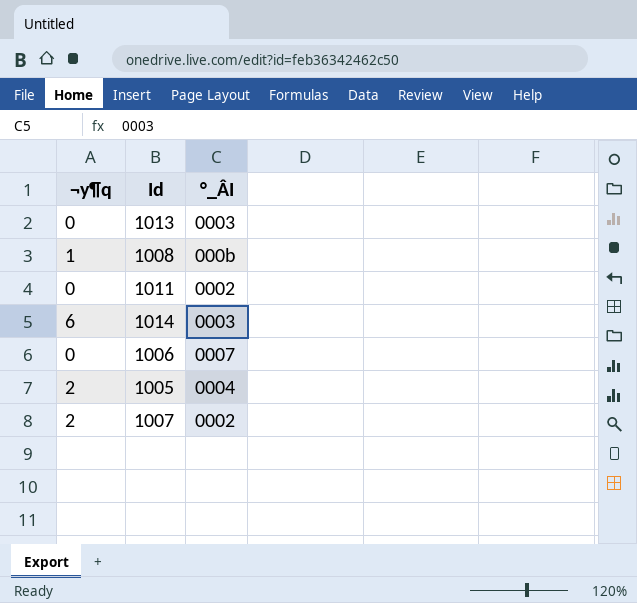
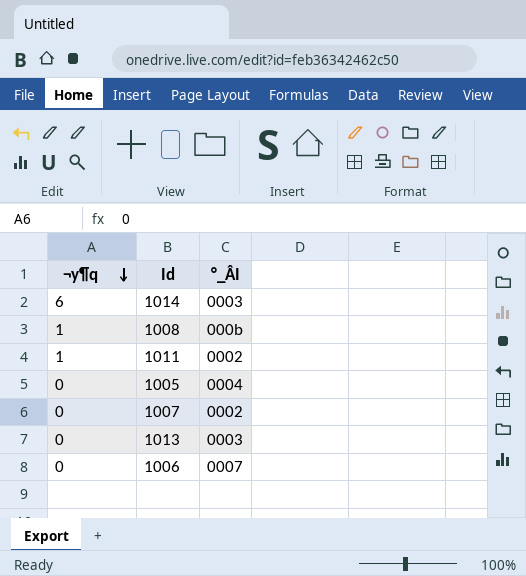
row order: none -> ¬y¶q descending
1011 | ¬y¶q: 0 -> 1
1005 | ¬y¶q: 2 -> 0
1007 | ¬y¶q: 2 -> 0

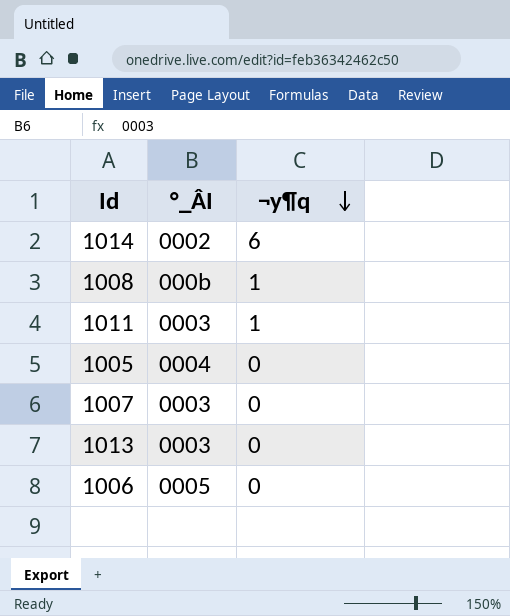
column ¬y¶q | position: 1 -> 3
1014 | °_ÂI: 0003 -> 0002
1011 | °_ÂI: 0002 -> 0003
1007 | °_ÂI: 0002 -> 0003
1006 | °_ÂI: 0007 -> 0005

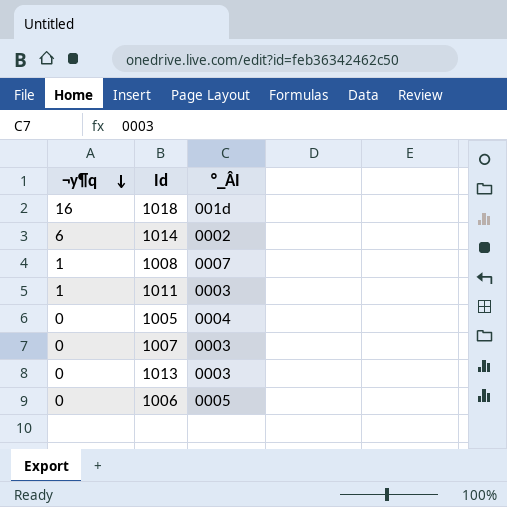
column ¬y¶q | position: 3 -> 1
row 1018: none -> 16 | 001d
1008 | °_ÂI: 000b -> 0007

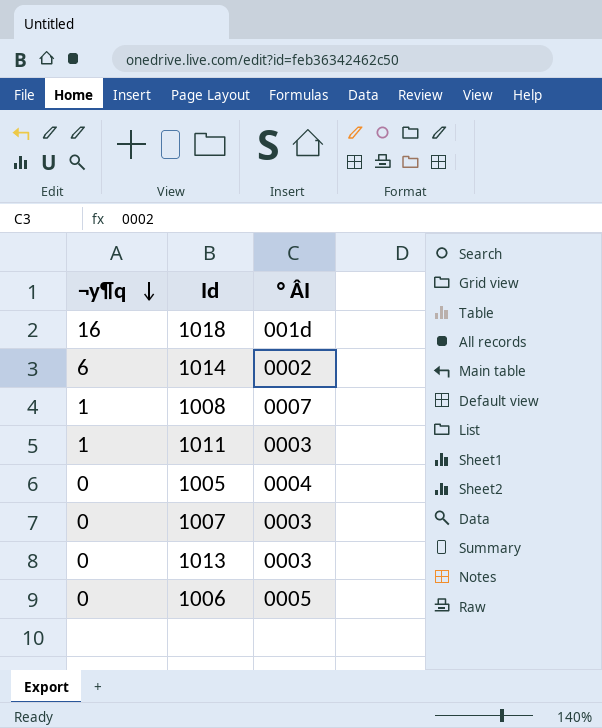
column name: °_ÂI -> ° ÂI

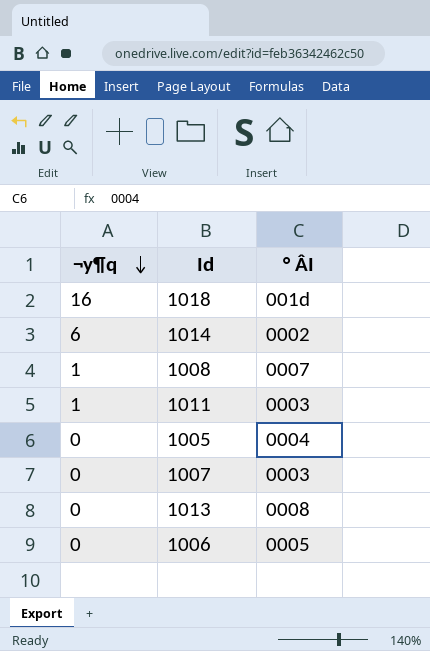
1013 | ° ÂI: 0003 -> 0008

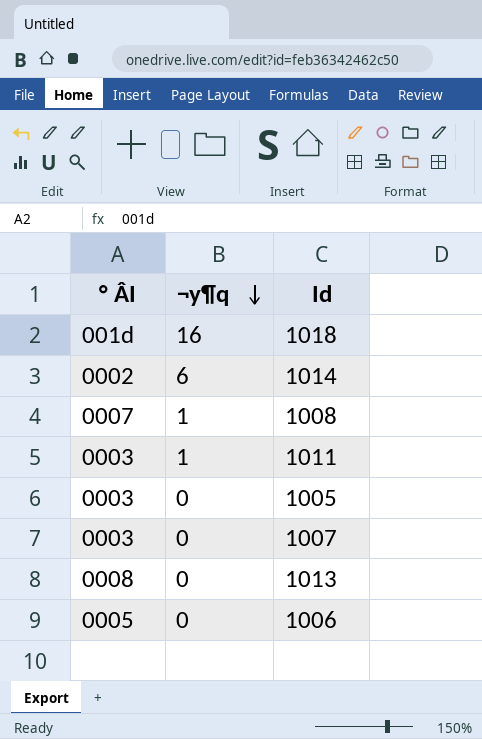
column ° ÂI | position: 3 -> 1
1005 | ° ÂI: 0004 -> 0003

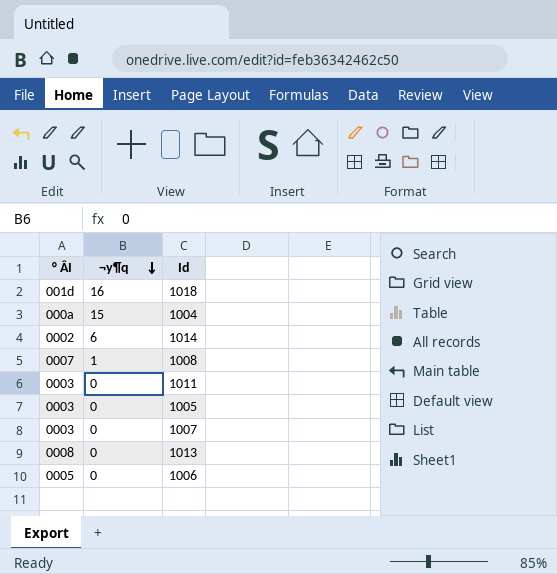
row 1004: none -> 000a | 15
1011 | ¬y¶q: 1 -> 0

